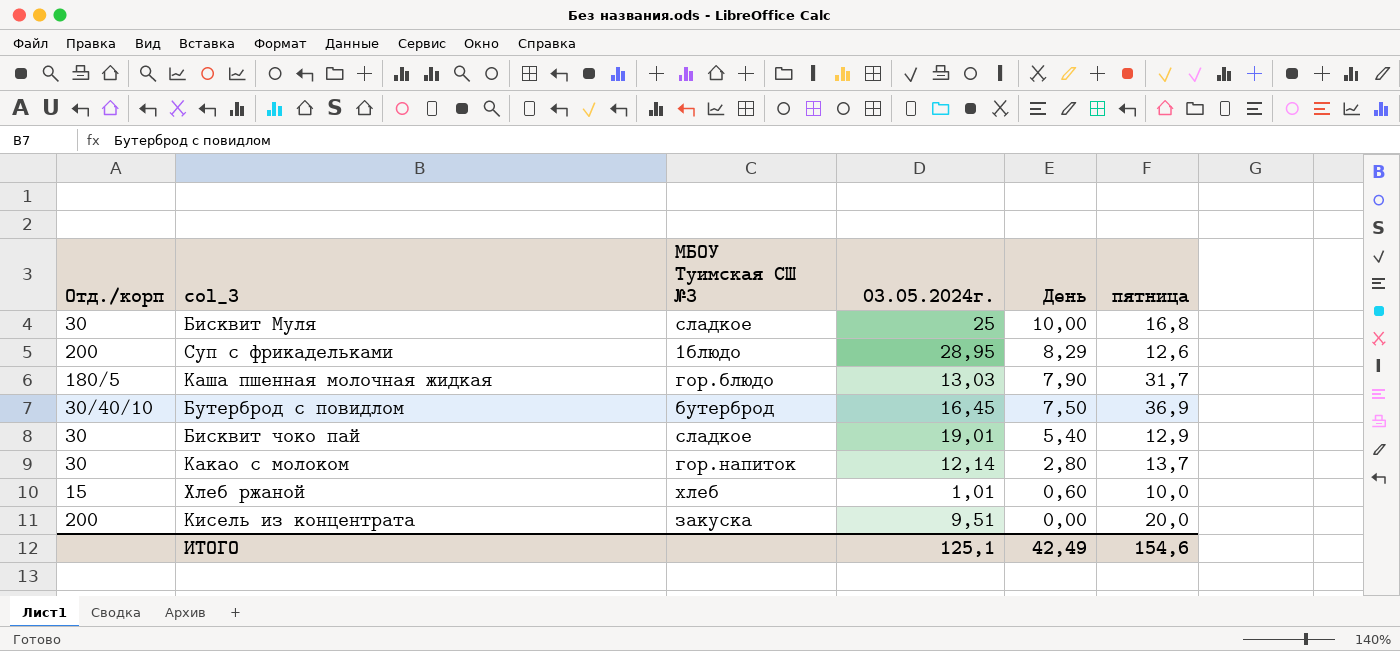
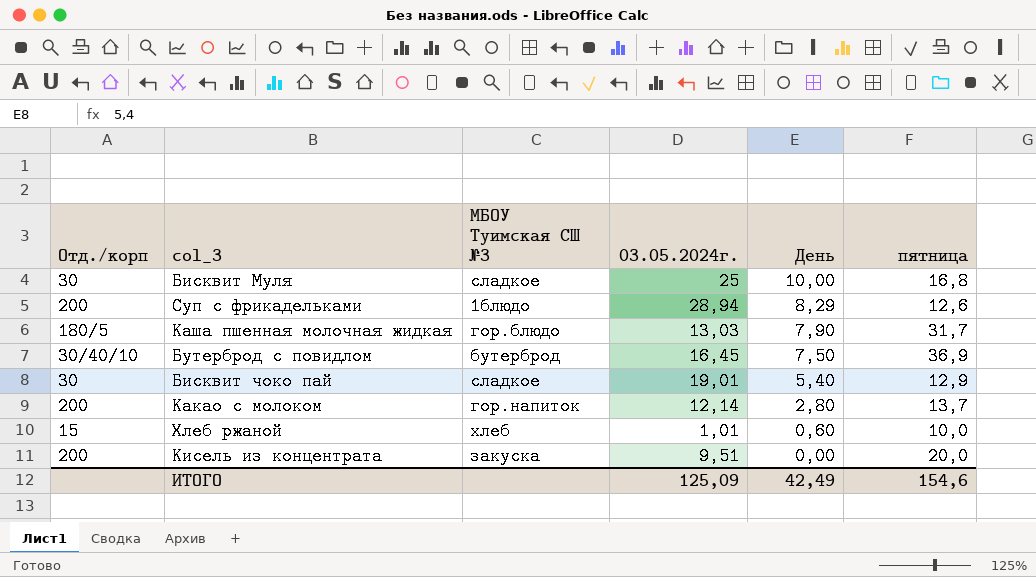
Суп с фрикадельками | 03.05.2024г.: 28,95 -> 28,94
Какао с молоком | Отд./корп: 30 -> 200
ИТОГО | 03.05.2024г.: 125,1 -> 125,09

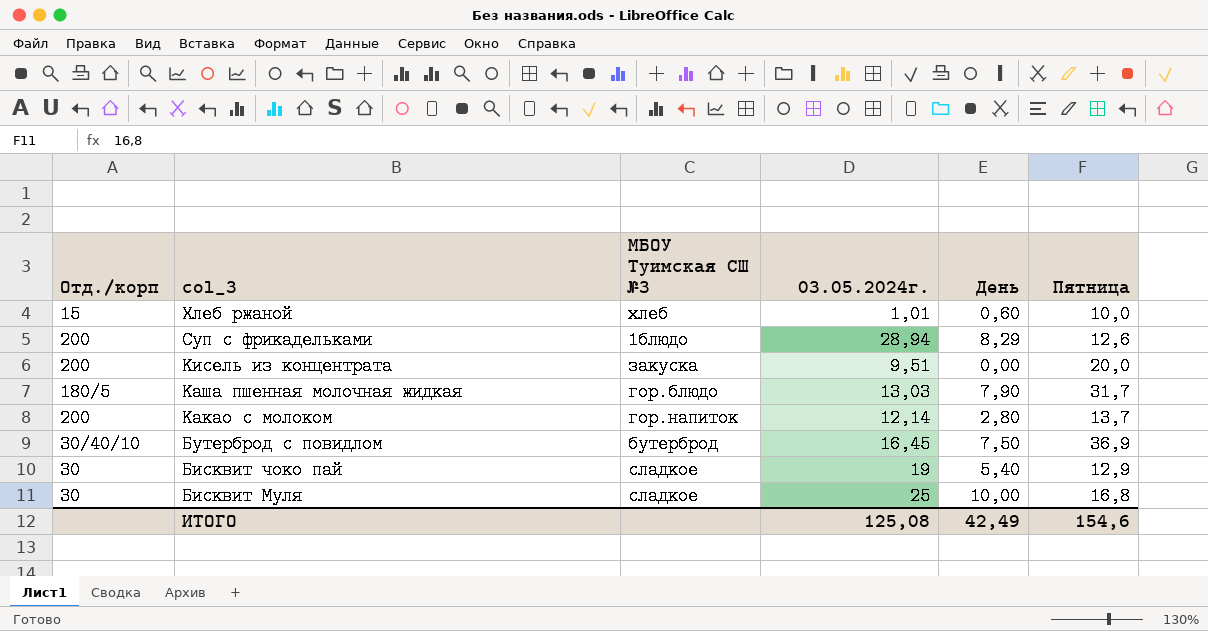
row order: День descending -> col_3 descending
column name: пятница -> Пятница
Бисквит чоко пай | 03.05.2024г.: 19,01 -> 19
ИТОГО | 03.05.2024г.: 125,09 -> 125,08

